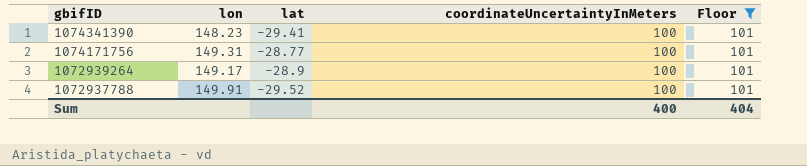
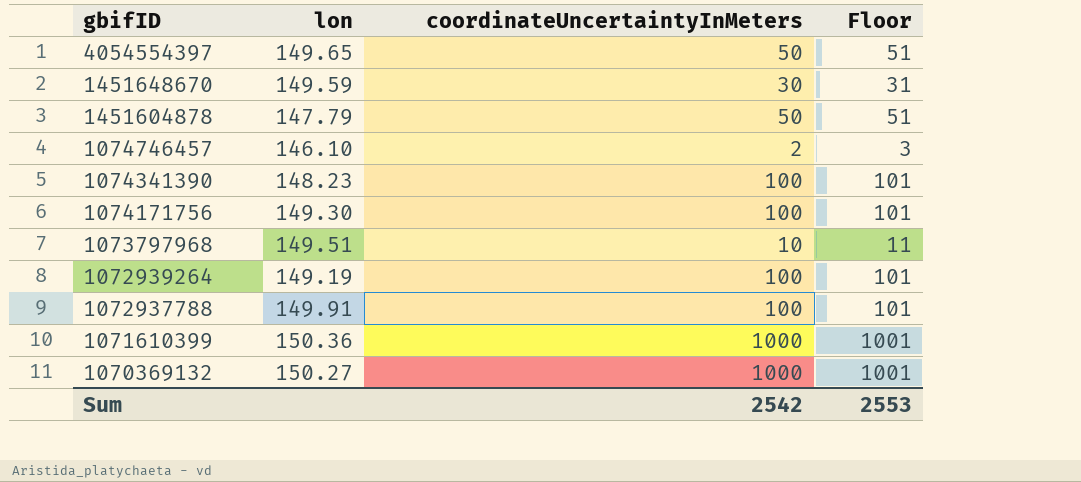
filter: Floor = 101 -> none
column lat | position: 3 -> none
1074171756 | lon: 149.31 -> 149.30
1072939264 | lon: 149.17 -> 149.19
Sum | coordinateUncertaintyInMeters: 400 -> 2542
Sum | Floor: 404 -> 2553

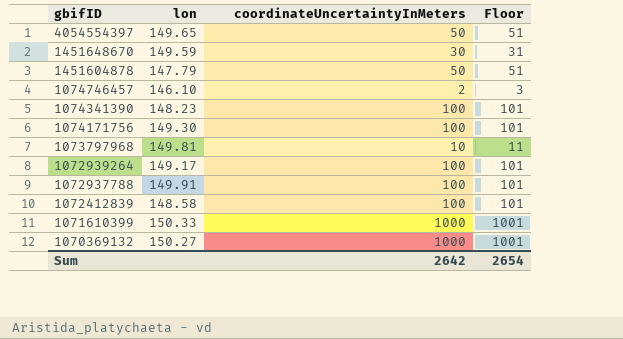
1073797968 | lon: 149.51 -> 149.81
1072939264 | lon: 149.19 -> 149.17
row 1072412839: none -> 148.58 | 100 | 101
1071610399 | lon: 150.36 -> 150.33
Sum | coordinateUncertaintyInMeters: 2542 -> 2642
Sum | Floor: 2553 -> 2654

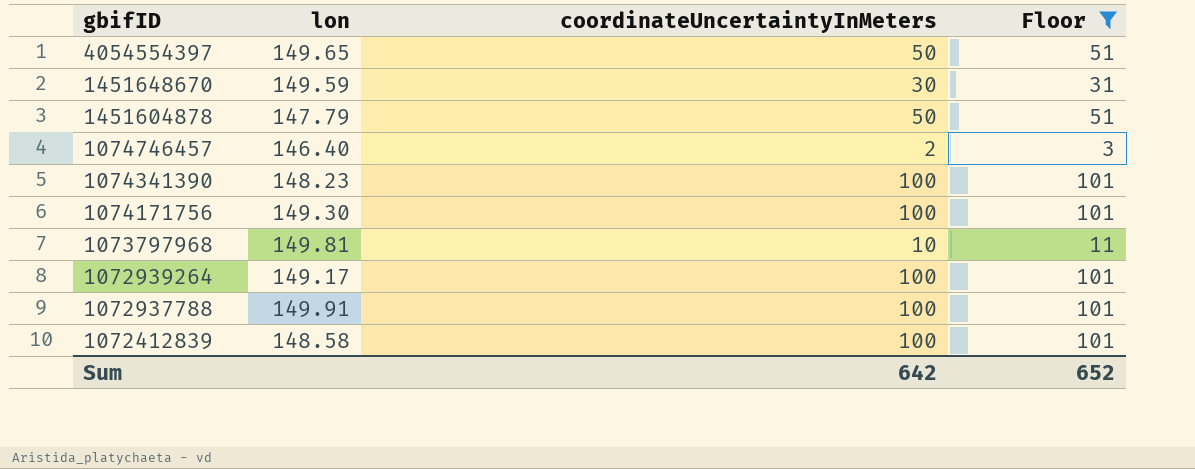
filter: none -> Floor != 1001
1074746457 | lon: 146.10 -> 146.40
Sum | coordinateUncertaintyInMeters: 2642 -> 642
Sum | Floor: 2654 -> 652

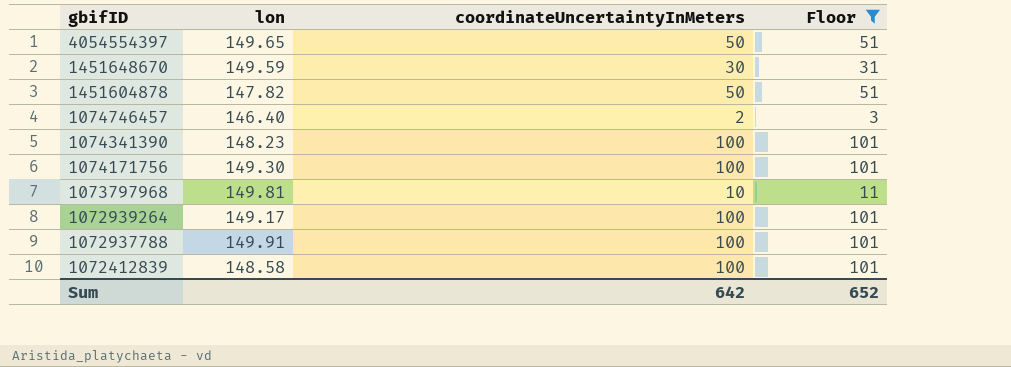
1451604878 | lon: 147.79 -> 147.82

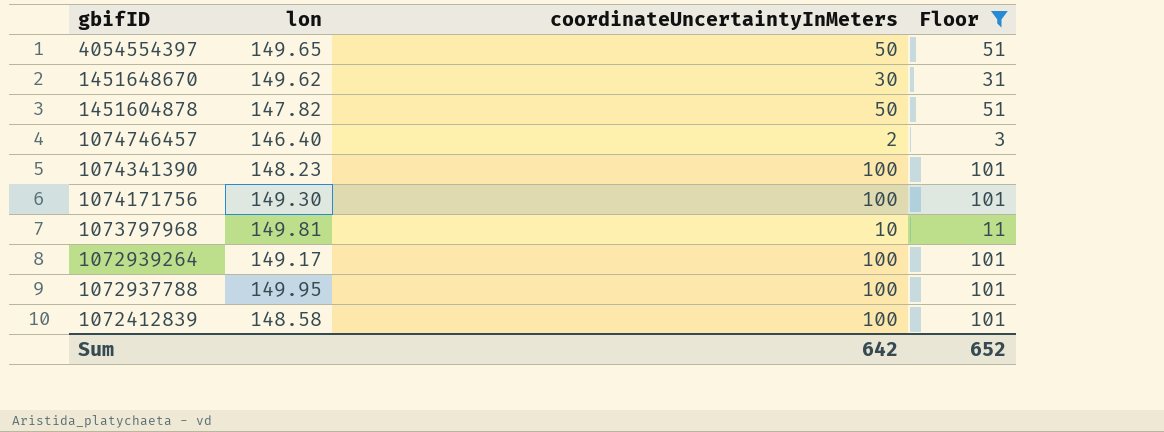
1451648670 | lon: 149.59 -> 149.62
1072937788 | lon: 149.91 -> 149.95

